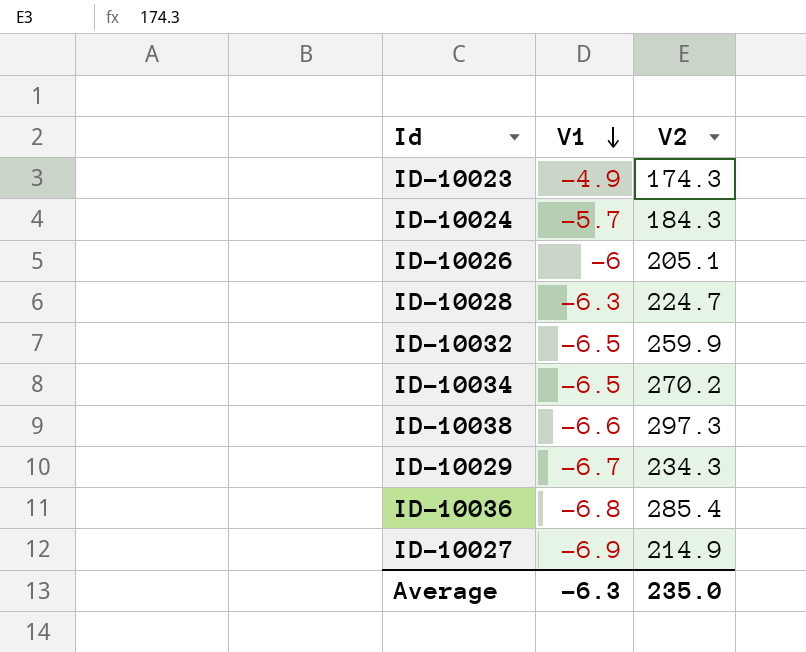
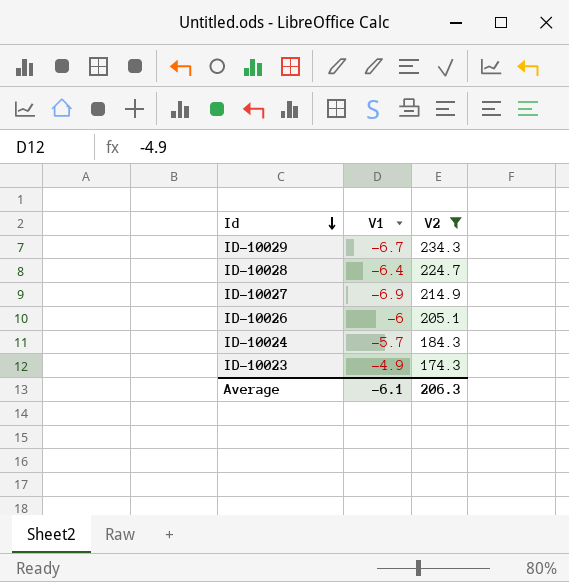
filter: none -> V2 <= 234.3
row order: V1 descending -> Id descending
ID-10028 | V1: -6.3 -> -6.4
Average | V1: -6.3 -> -6.1
Average | V2: 235.0 -> 206.3

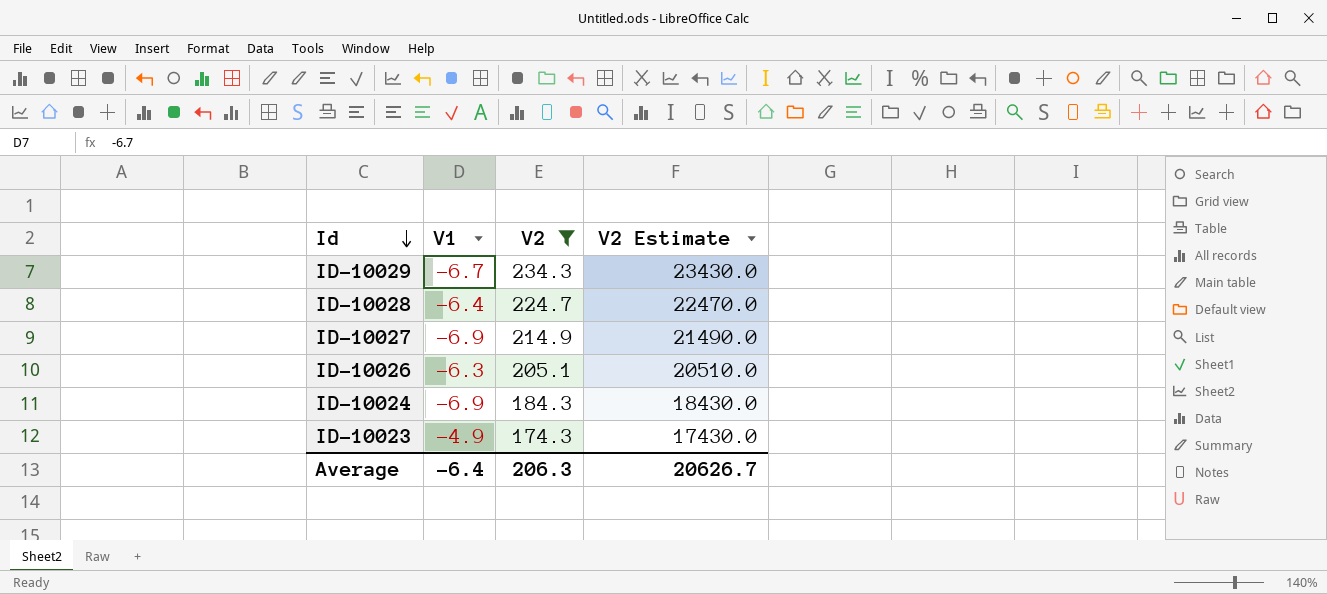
column V2 Estimate | formula: none -> [V2] * 100
ID-10026 | V1: -6 -> -6.3
ID-10024 | V1: -5.7 -> -6.9
Average | V1: -6.1 -> -6.4

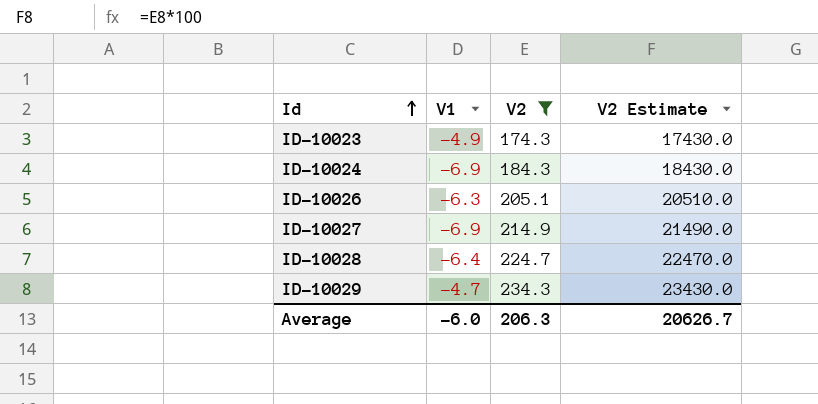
row order: Id descending -> Id ascending
ID-10029 | V1: -6.7 -> -4.7
Average | V1: -6.4 -> -6.0

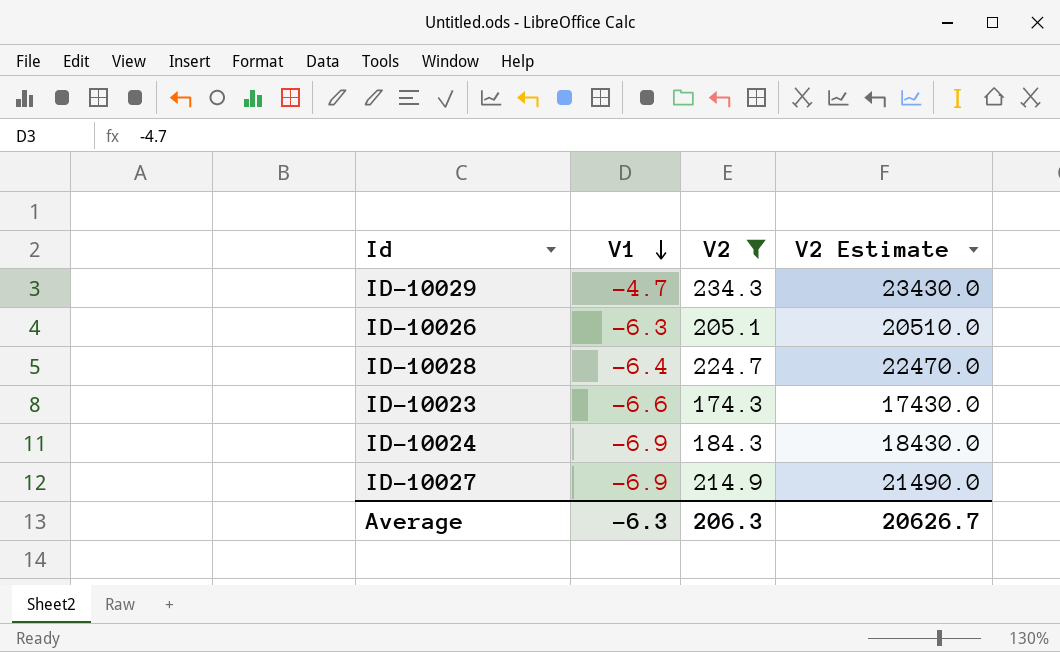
row order: Id ascending -> V1 descending
ID-10023 | V1: -4.9 -> -6.6
Average | V1: -6.0 -> -6.3

